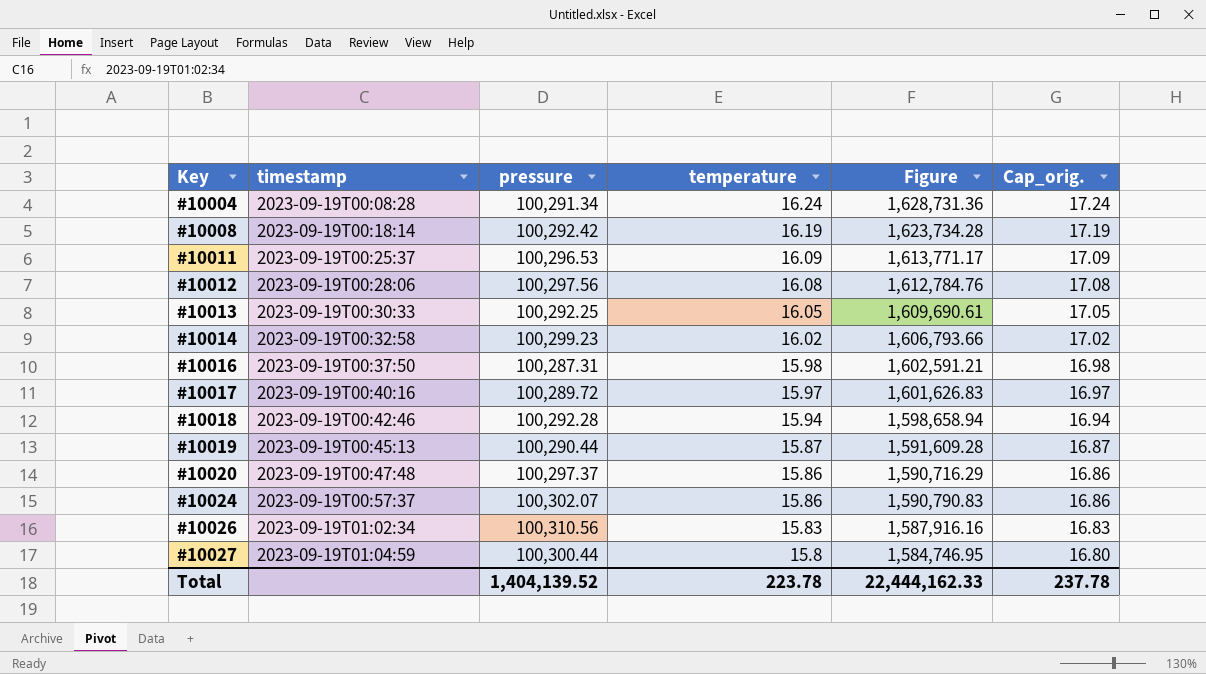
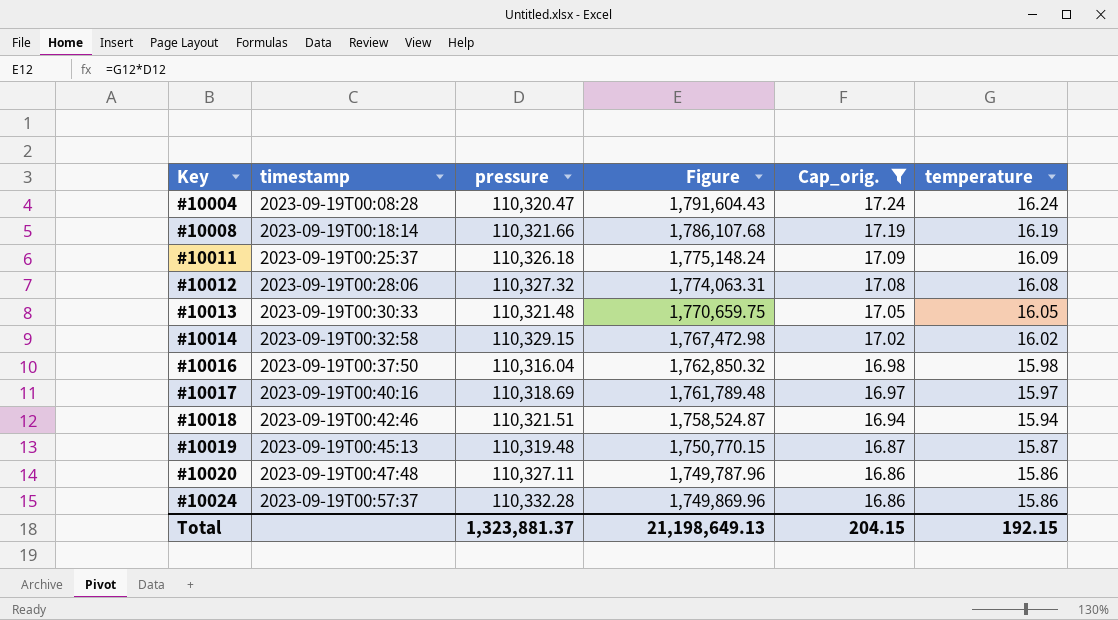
filter: none -> Cap_orig. >= 16.86
column temperature | position: 4 -> 6
#10004 | pressure: 100,291.34 -> 110,320.47
#10004 | Figure: 1,628,731.36 -> 1,791,604.43
#10008 | pressure: 100,292.42 -> 110,321.66
#10008 | Figure: 1,623,734.28 -> 1,786,107.68
#10011 | pressure: 100,296.53 -> 110,326.18
#10011 | Figure: 1,613,771.17 -> 1,775,148.24
#10012 | pressure: 100,297.56 -> 110,327.32
#10012 | Figure: 1,612,784.76 -> 1,774,063.31
#10013 | pressure: 100,292.25 -> 110,321.48
#10013 | Figure: 1,609,690.61 -> 1,770,659.75
#10014 | pressure: 100,299.23 -> 110,329.15
#10014 | Figure: 1,606,793.66 -> 1,767,472.98
#10016 | pressure: 100,287.31 -> 110,316.04
#10016 | Figure: 1,602,591.21 -> 1,762,850.32
#10017 | pressure: 100,289.72 -> 110,318.69
#10017 | Figure: 1,601,626.83 -> 1,761,789.48
#10018 | pressure: 100,292.28 -> 110,321.51
#10018 | Figure: 1,598,658.94 -> 1,758,524.87
#10019 | pressure: 100,290.44 -> 110,319.48
#10019 | Figure: 1,591,609.28 -> 1,750,770.15
#10020 | pressure: 100,297.37 -> 110,327.11
#10020 | Figure: 1,590,716.29 -> 1,749,787.96
#10024 | pressure: 100,302.07 -> 110,332.28
#10024 | Figure: 1,590,790.83 -> 1,749,869.96
Total | pressure: 1,404,139.52 -> 1,323,881.37
Total | Figure: 22,444,162.33 -> 21,198,649.13
Total | Cap_orig.: 237.78 -> 204.15
Total | temperature: 223.78 -> 192.15

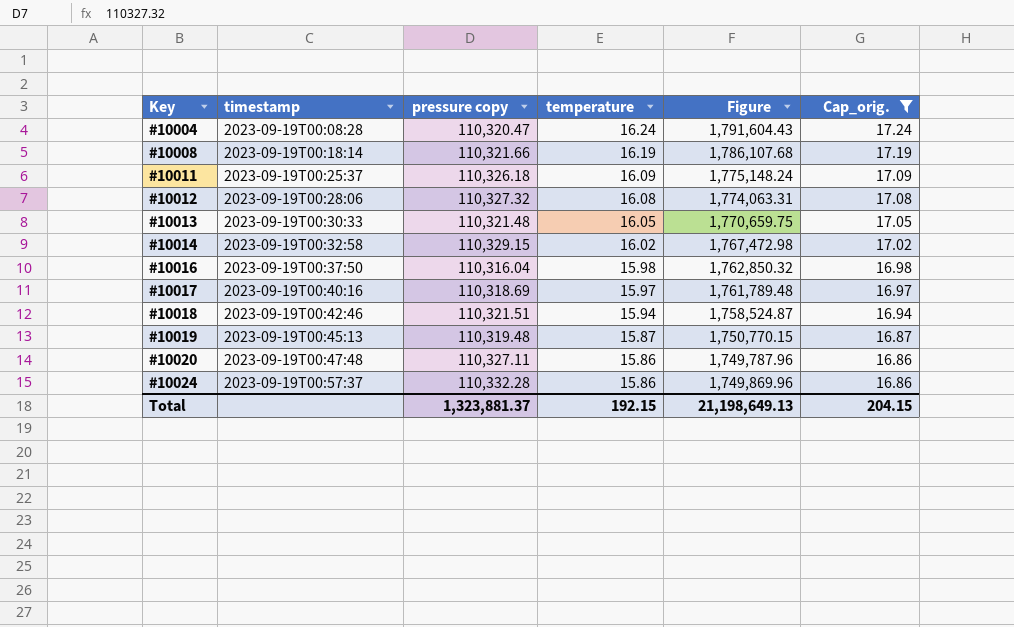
column name: pressure -> pressure copy
column temperature | position: 6 -> 4

